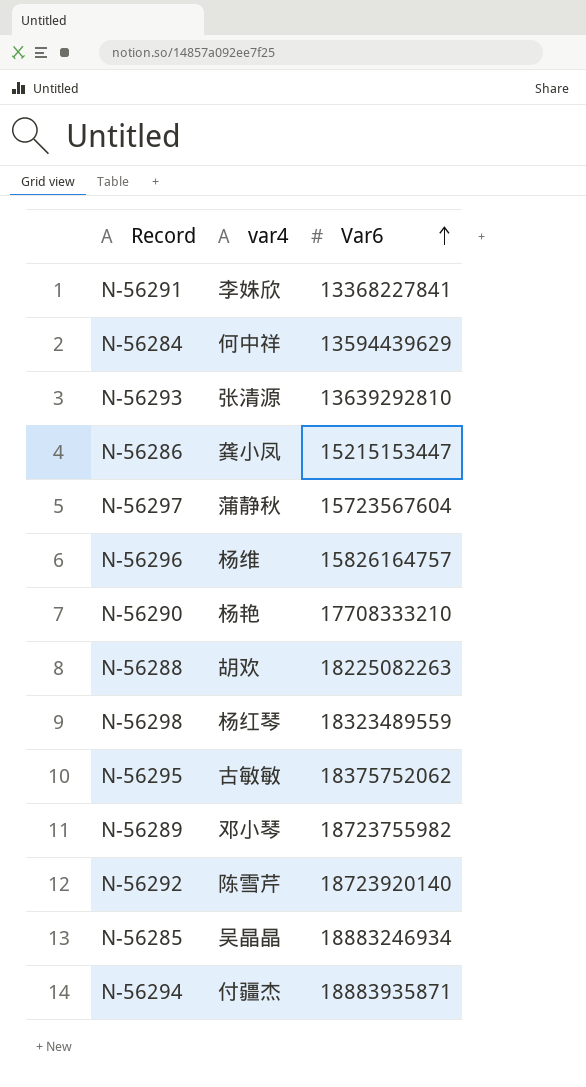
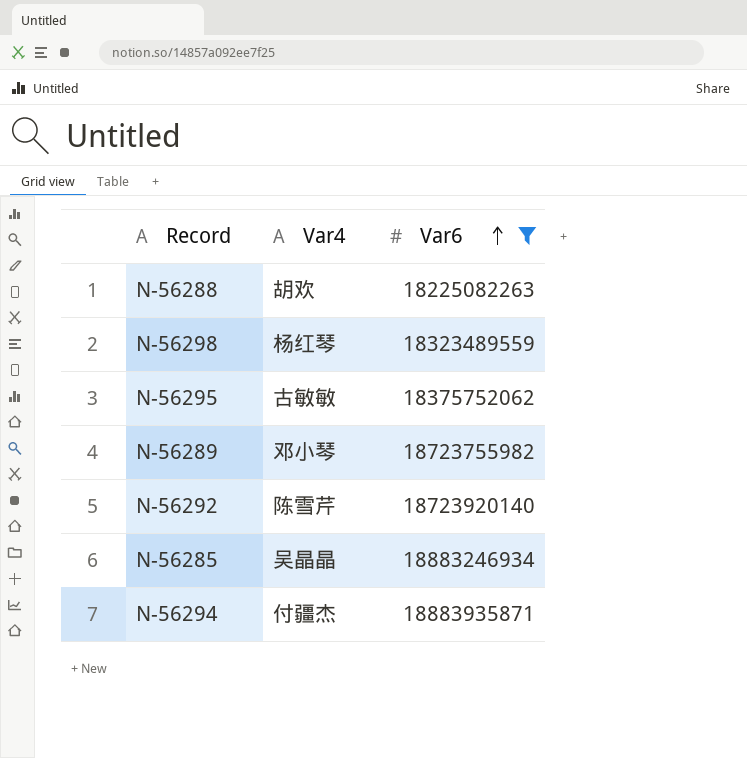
filter: none -> Var6 >= 18225082263
column name: var4 -> Var4

